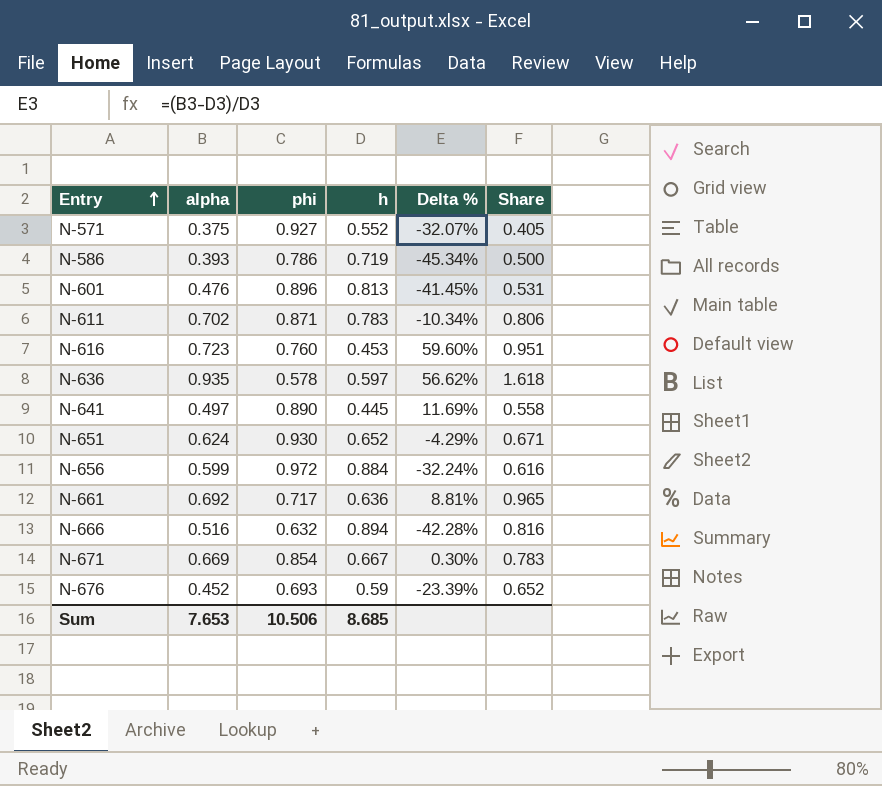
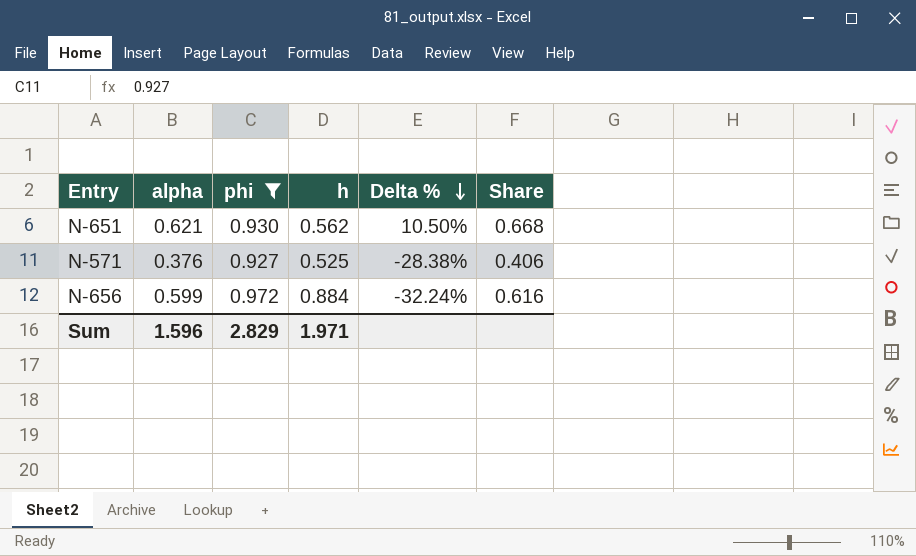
filter: none -> phi >= 0.927
row order: Entry ascending -> Delta % descending
N-651 | alpha: 0.624 -> 0.621
N-651 | h: 0.652 -> 0.562
N-651 | Delta %: -4.29% -> 10.50%
N-651 | Share: 0.671 -> 0.668
N-571 | alpha: 0.375 -> 0.376
N-571 | h: 0.552 -> 0.525
N-571 | Delta %: -32.07% -> -28.38%
N-571 | Share: 0.405 -> 0.406
Sum | alpha: 7.653 -> 1.596
Sum | phi: 10.506 -> 2.829
Sum | h: 8.685 -> 1.971

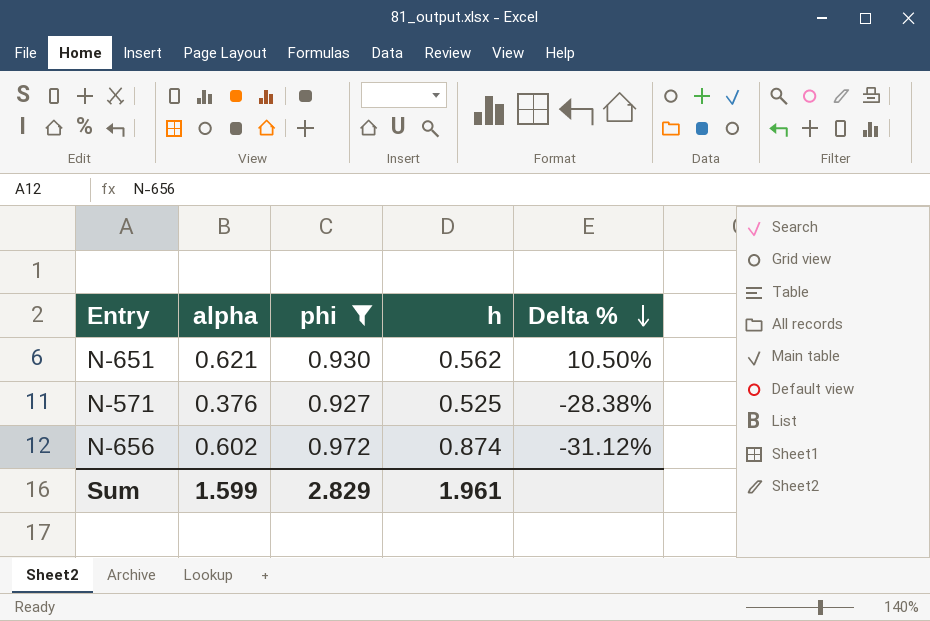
column Share | formula: [alpha] / [phi] -> none
N-656 | alpha: 0.599 -> 0.602
N-656 | h: 0.884 -> 0.874
N-656 | Delta %: -32.24% -> -31.12%
Sum | alpha: 1.596 -> 1.599
Sum | h: 1.971 -> 1.961

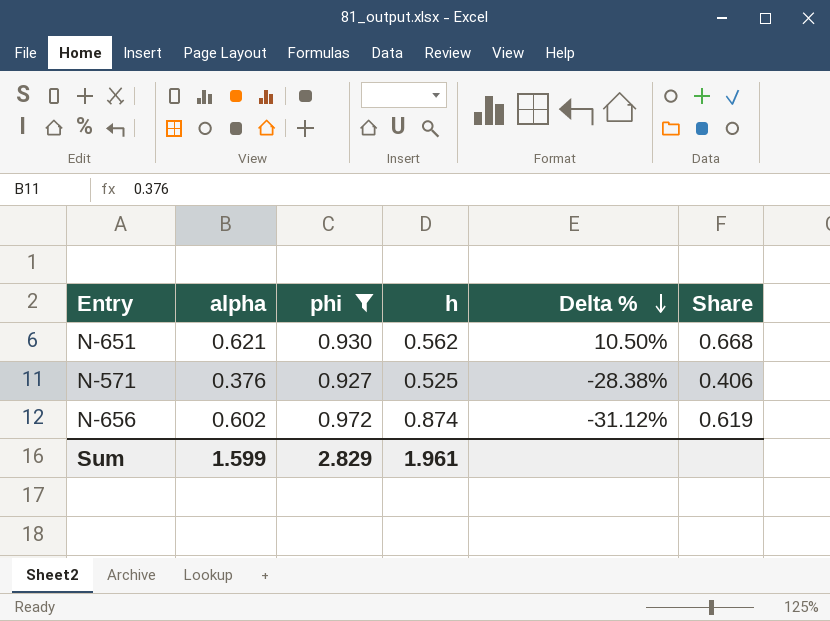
column Share | formula: none -> [alpha] / [phi]

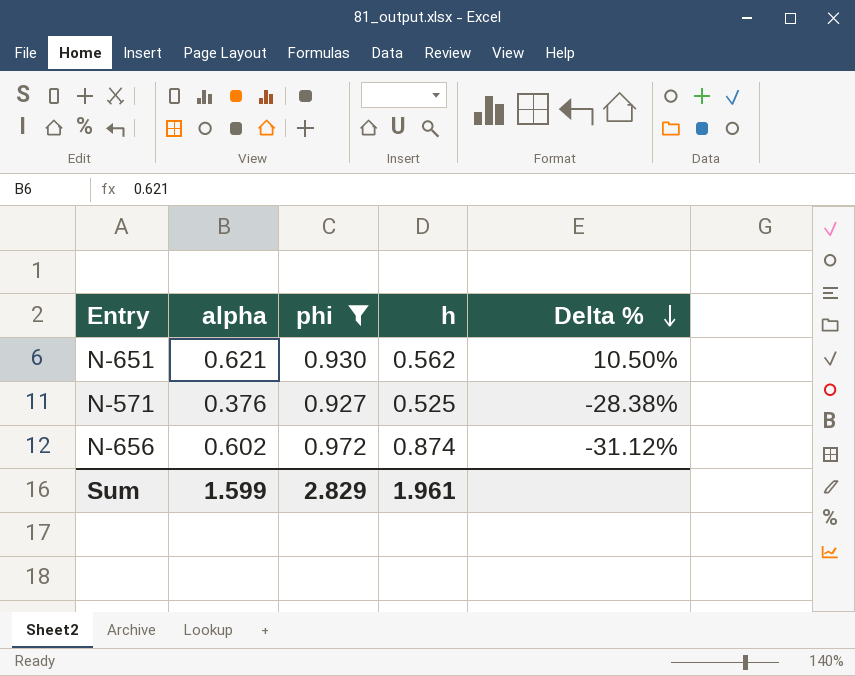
column Share | formula: [alpha] / [phi] -> none

